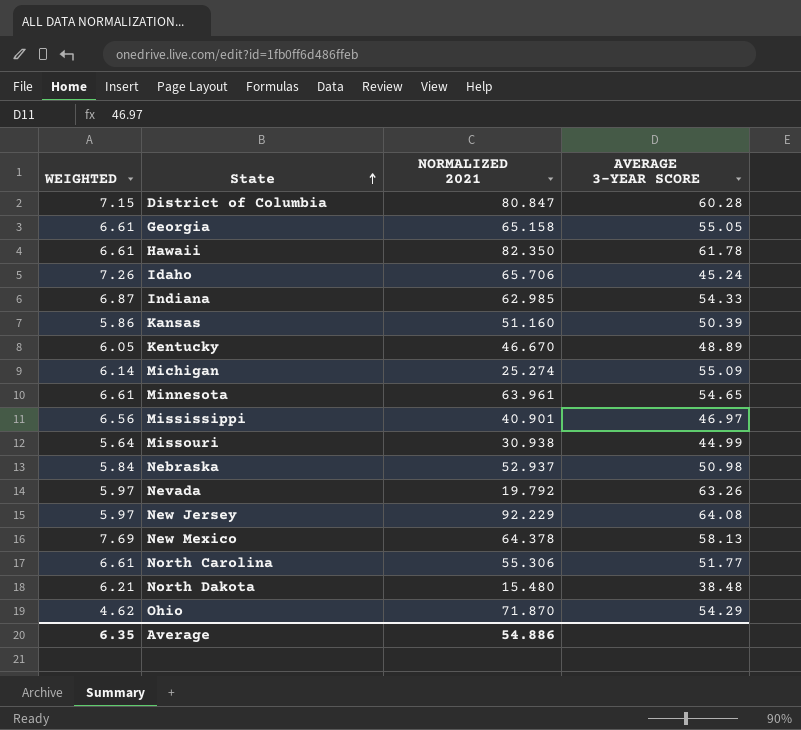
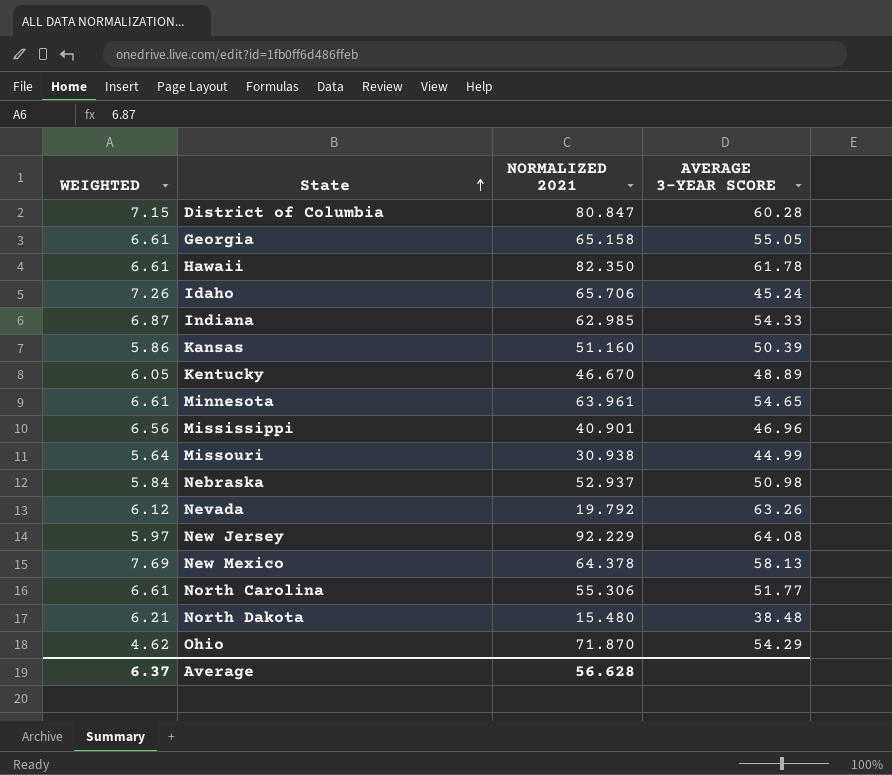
row Michigan: 6.14 | 25.274 | 55.09 -> none
Mississippi | AVERAGE 3-YEAR SCORE: 46.97 -> 46.96
Nevada | WEIGHTED: 5.97 -> 6.12
Average | WEIGHTED: 6.35 -> 6.37
Average | NORMALIZED 2021: 54.886 -> 56.628

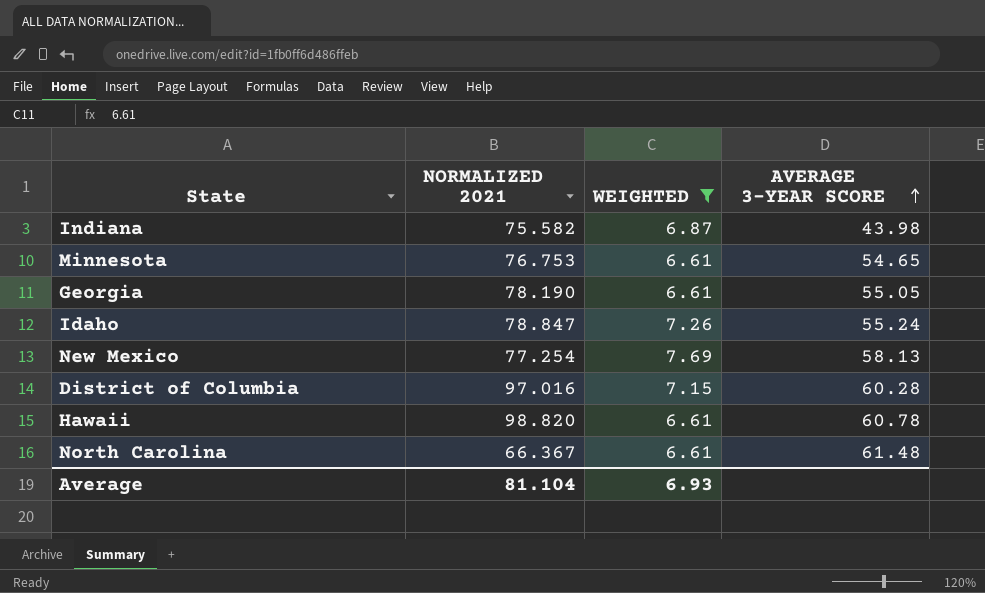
filter: none -> WEIGHTED >= 6.61
row order: State ascending -> AVERAGE 3-YEAR SCORE ascending
column WEIGHTED | position: 1 -> 3
Indiana | NORMALIZED 2021: 62.985 -> 75.582
Indiana | AVERAGE 3-YEAR SCORE: 54.33 -> 43.98
Minnesota | NORMALIZED 2021: 63.961 -> 76.753
Georgia | NORMALIZED 2021: 65.158 -> 78.190
Idaho | NORMALIZED 2021: 65.706 -> 78.847
Idaho | AVERAGE 3-YEAR SCORE: 45.24 -> 55.24
New Mexico | NORMALIZED 2021: 64.378 -> 77.254
District of Columbia | NORMALIZED 2021: 80.847 -> 97.016
Hawaii | NORMALIZED 2021: 82.350 -> 98.820
Hawaii | AVERAGE 3-YEAR SCORE: 61.78 -> 60.78
North Carolina | NORMALIZED 2021: 55.306 -> 66.367
North Carolina | AVERAGE 3-YEAR SCORE: 51.77 -> 61.48
Average | NORMALIZED 2021: 56.628 -> 81.104
Average | WEIGHTED: 6.37 -> 6.93

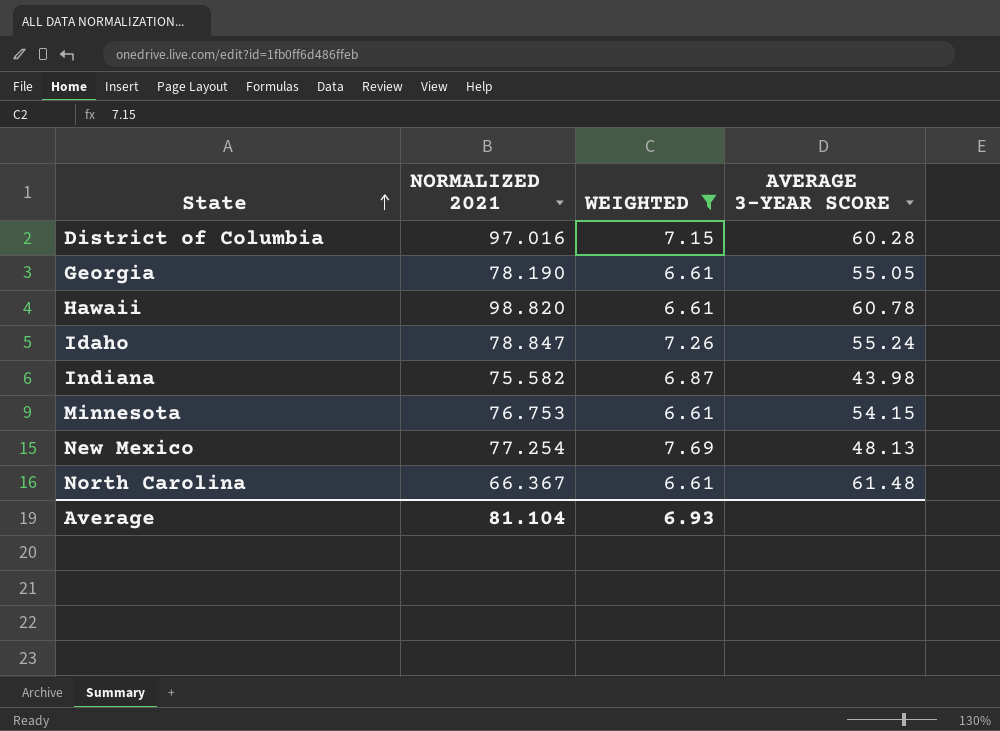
row order: AVERAGE 3-YEAR SCORE ascending -> State ascending
Minnesota | AVERAGE 3-YEAR SCORE: 54.65 -> 54.15
New Mexico | AVERAGE 3-YEAR SCORE: 58.13 -> 48.13

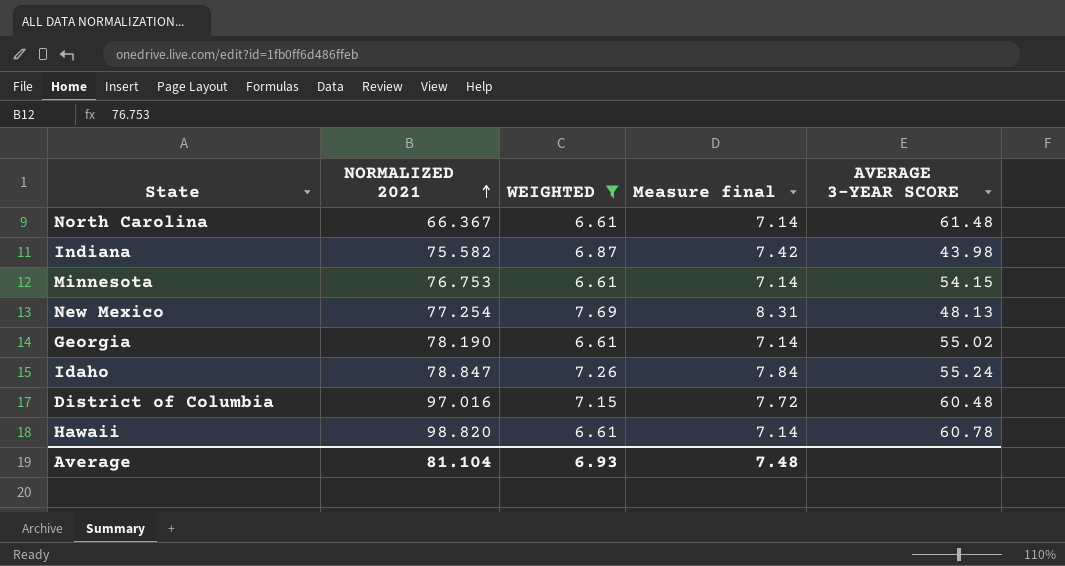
row order: State ascending -> NORMALIZED 2021 ascending
column Measure final | formula: none -> [WEIGHTED] * 1.08
Georgia | AVERAGE 3-YEAR SCORE: 55.05 -> 55.02
District of Columbia | AVERAGE 3-YEAR SCORE: 60.28 -> 60.48

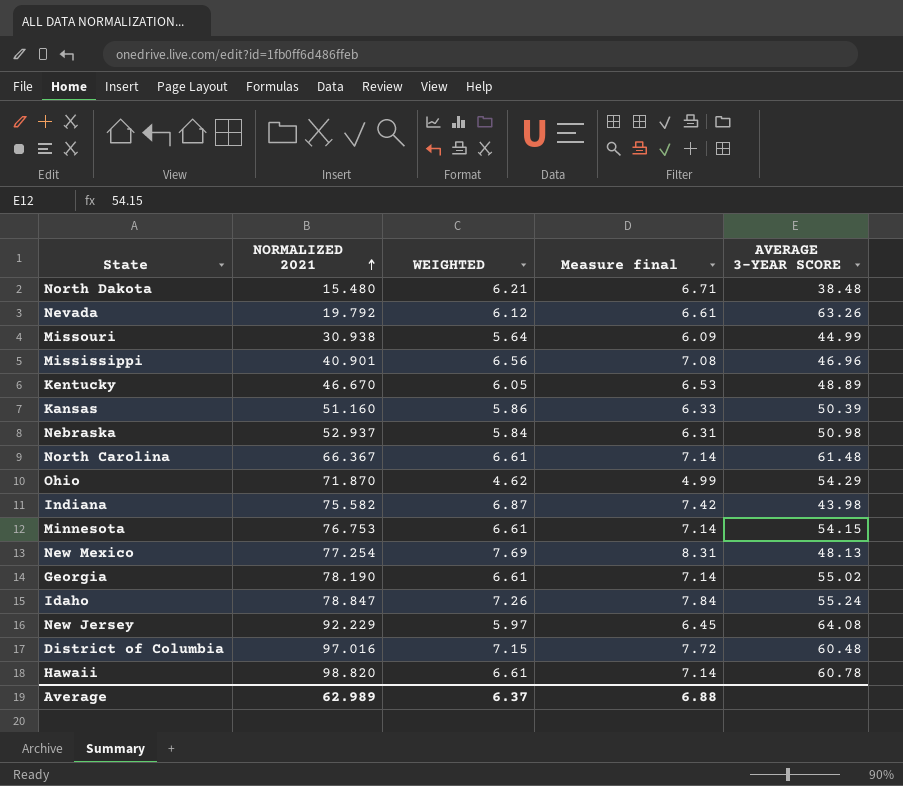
filter: WEIGHTED >= 6.61 -> none
Average | NORMALIZED 2021: 81.104 -> 62.989
Average | WEIGHTED: 6.93 -> 6.37
Average | Measure final: 7.48 -> 6.88

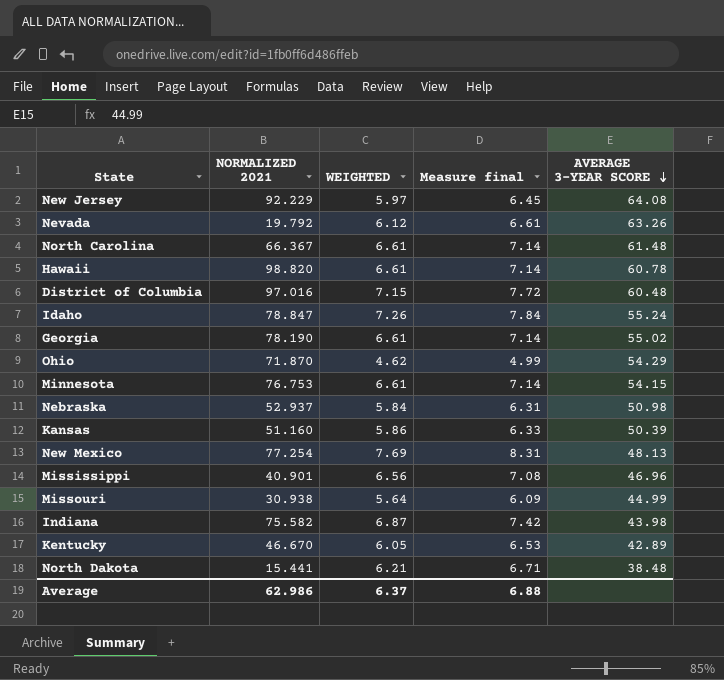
row order: NORMALIZED 2021 ascending -> AVERAGE 3-YEAR SCORE descending
Kentucky | AVERAGE 3-YEAR SCORE: 48.89 -> 42.89
North Dakota | NORMALIZED 2021: 15.480 -> 15.441
Average | NORMALIZED 2021: 62.989 -> 62.986

